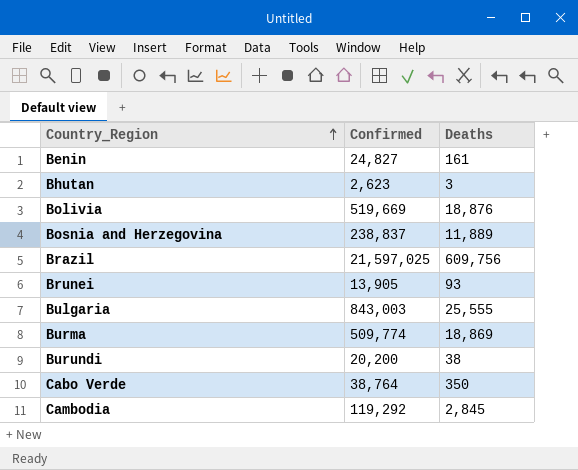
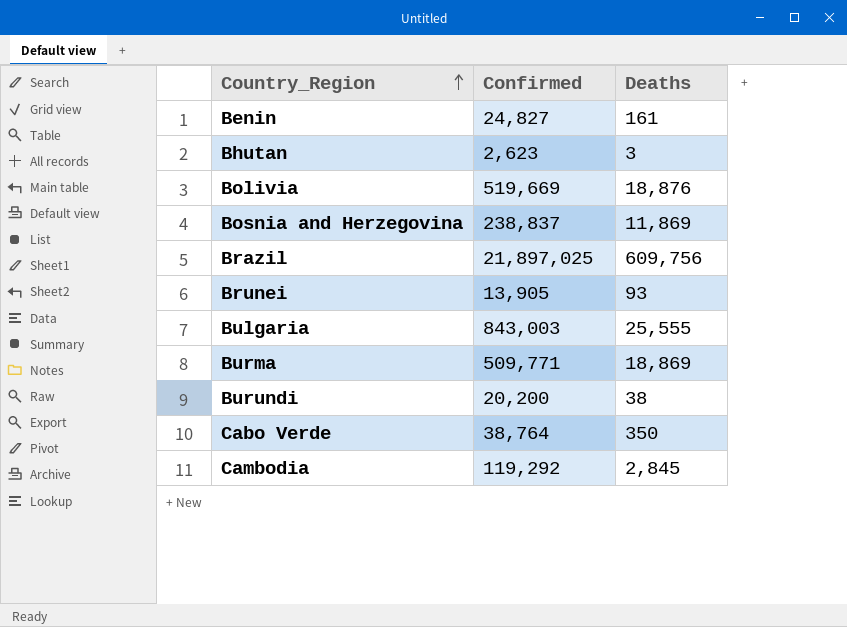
Bosnia and Herzegovina | Deaths: 11,889 -> 11,869
Brazil | Confirmed: 21,597,025 -> 21,897,025
Burma | Confirmed: 509,774 -> 509,771

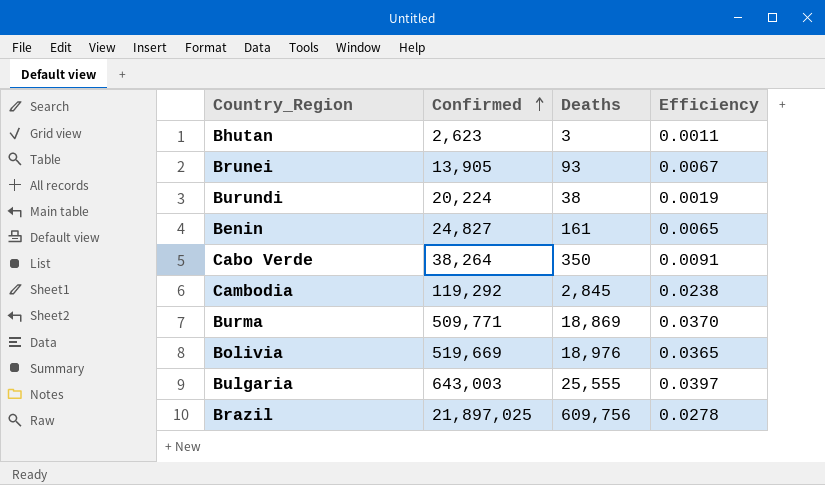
row order: Country_Region ascending -> Confirmed ascending
column Efficiency | formula: none -> [Deaths] / [Confirmed]
row Bosnia and Herzegovina: 238,837 | 11,869 -> none
Burundi | Confirmed: 20,200 -> 20,224
Cabo Verde | Confirmed: 38,764 -> 38,264
Bolivia | Deaths: 18,876 -> 18,976
Bulgaria | Confirmed: 843,003 -> 643,003

